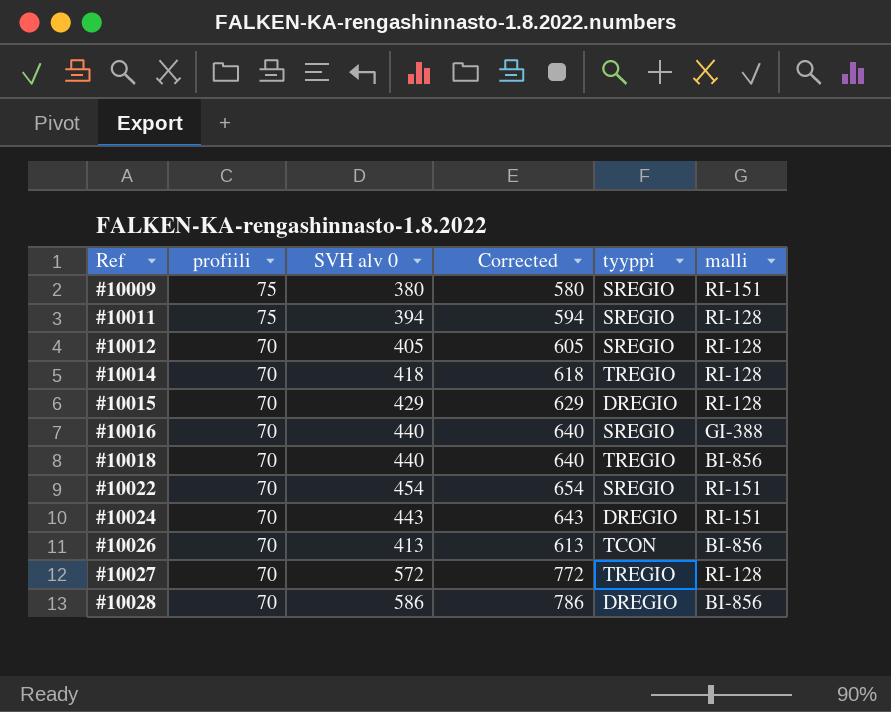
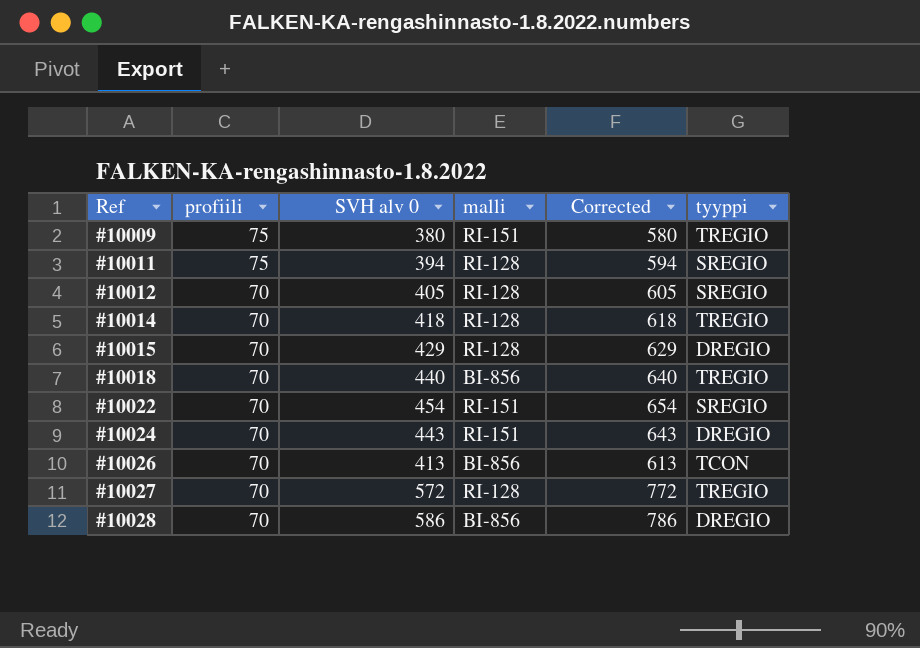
column malli | position: 6 -> 4
row #10016: 70 | 440 | 640 | SREGIO | GI-388 -> none
#10009 | tyyppi: SREGIO -> TREGIO

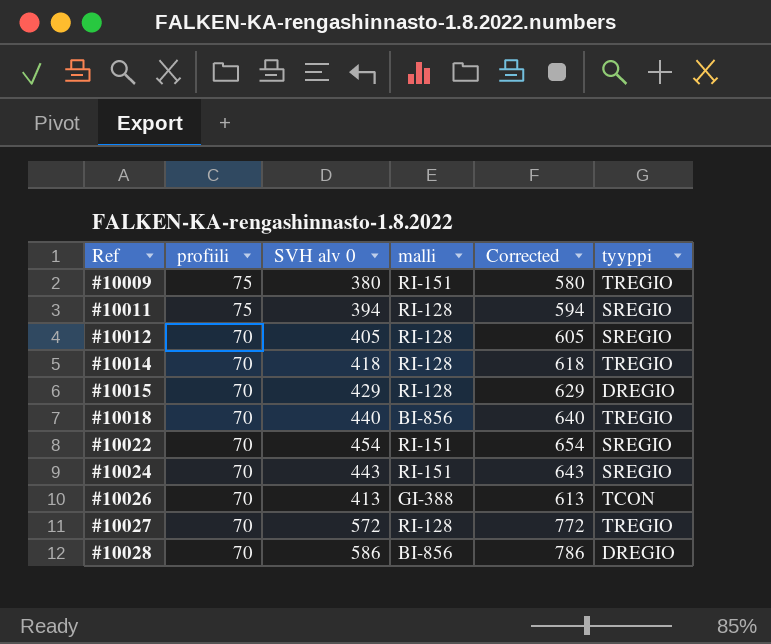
#10024 | tyyppi: DREGIO -> SREGIO
#10026 | malli: BI-856 -> GI-388

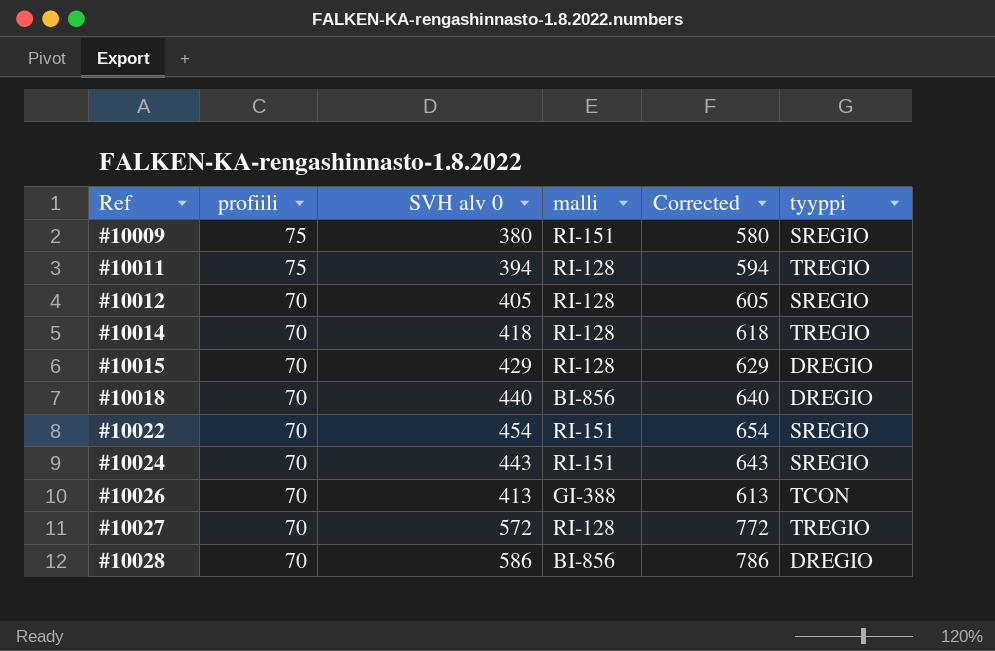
#10009 | tyyppi: TREGIO -> SREGIO
#10011 | tyyppi: SREGIO -> TREGIO
#10018 | tyyppi: TREGIO -> DREGIO

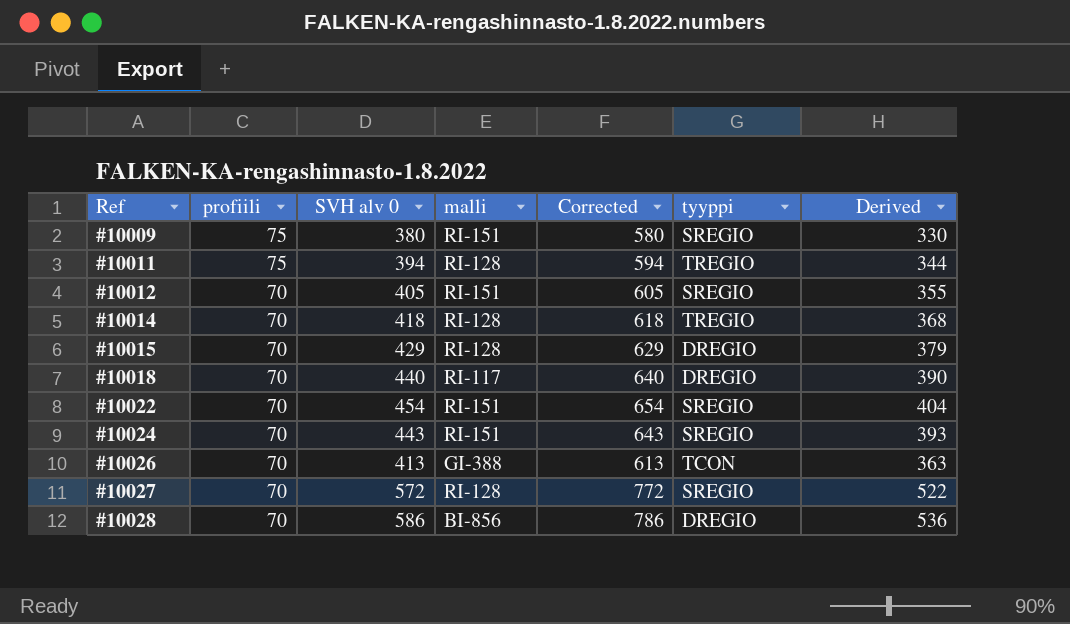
column Derived | formula: none -> [SVH alv 0] - 50
#10012 | malli: RI-128 -> RI-151
#10018 | malli: BI-856 -> RI-117
#10027 | tyyppi: TREGIO -> SREGIO

